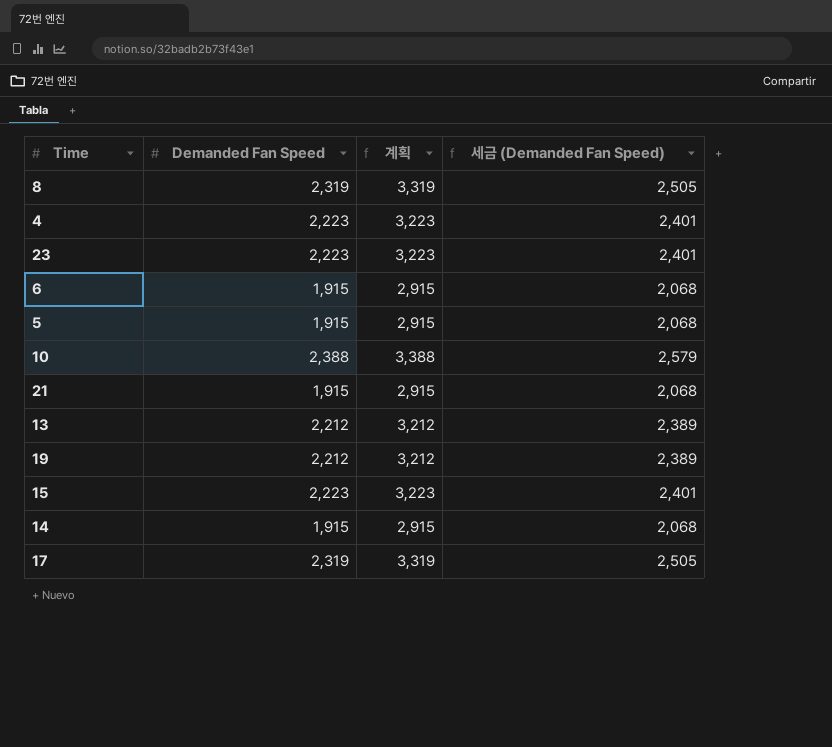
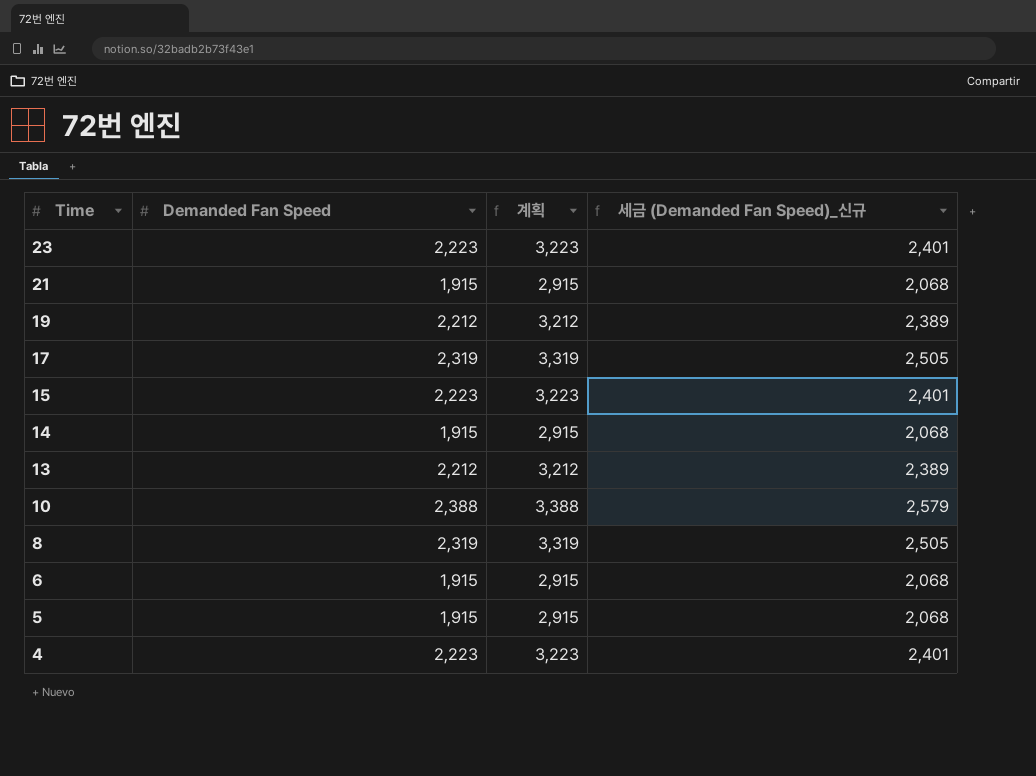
row order: none -> Time descending
column name: 세금 (Demanded Fan Speed) -> 세금 (Demanded Fan Speed)_신규

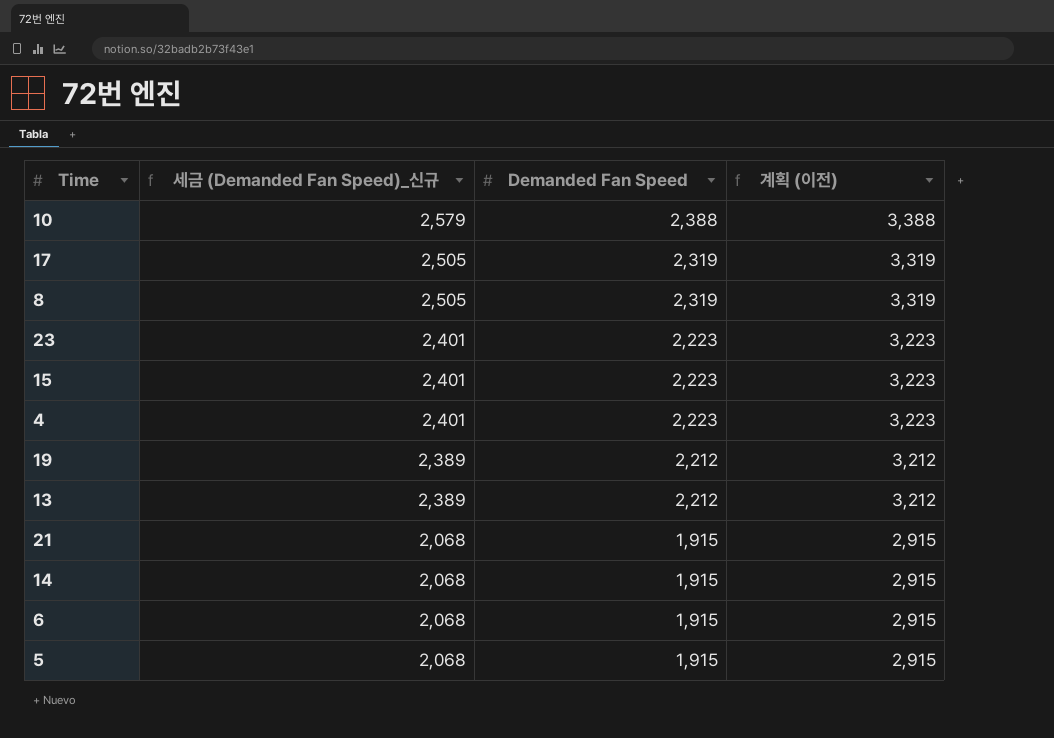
row order: Time descending -> 세금 (Demanded Fan Speed)_신규 descending
column 세금 (Demanded Fan Speed)_신규 | position: 4 -> 2
column name: 계획 -> 계획 (이전)

